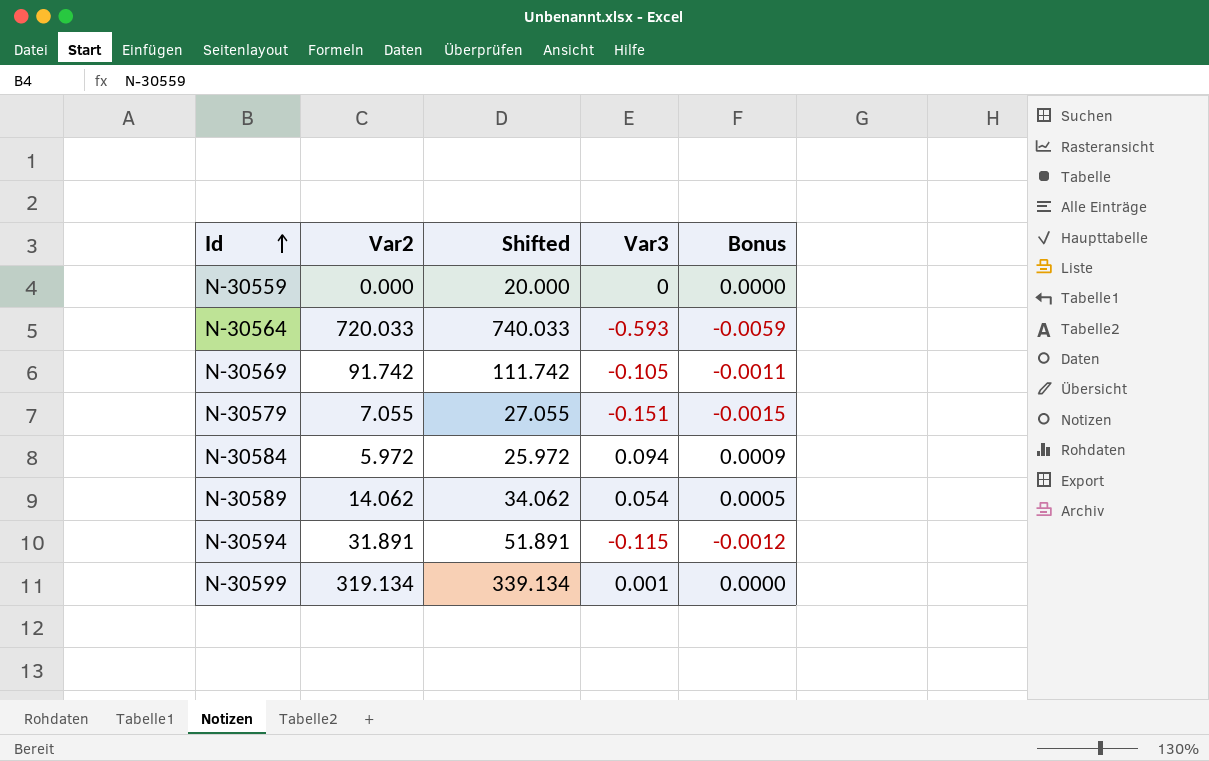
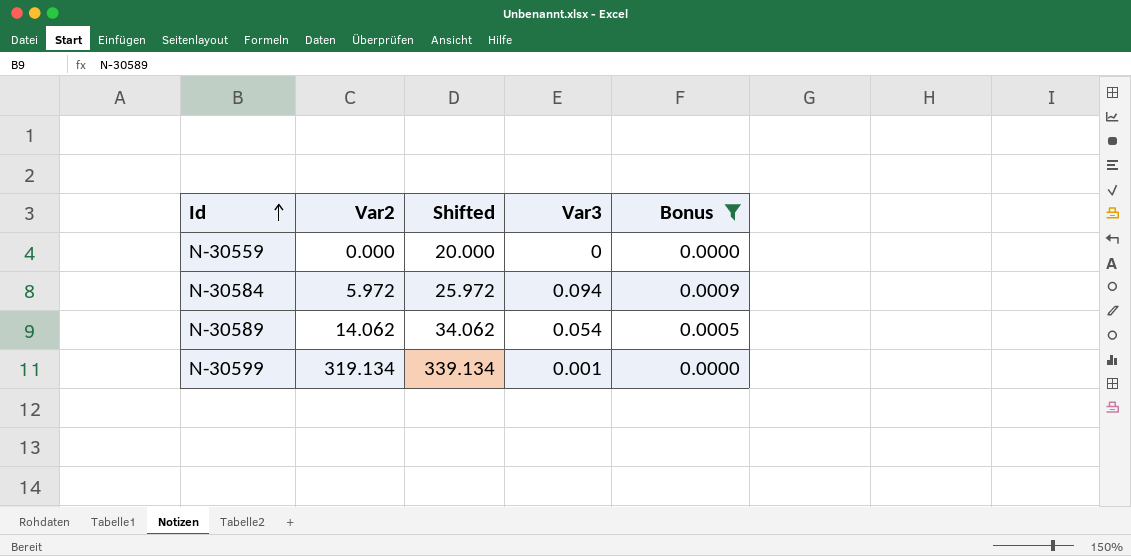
filter: none -> Bonus >= 0.0000

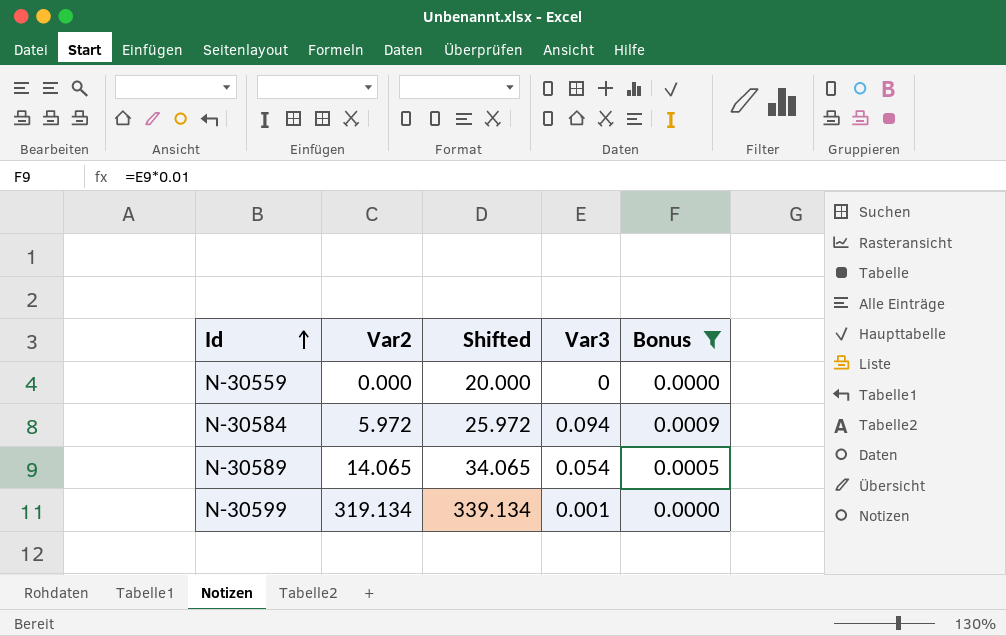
N-30589 | Var2: 14.062 -> 14.065
N-30589 | Shifted: 34.062 -> 34.065

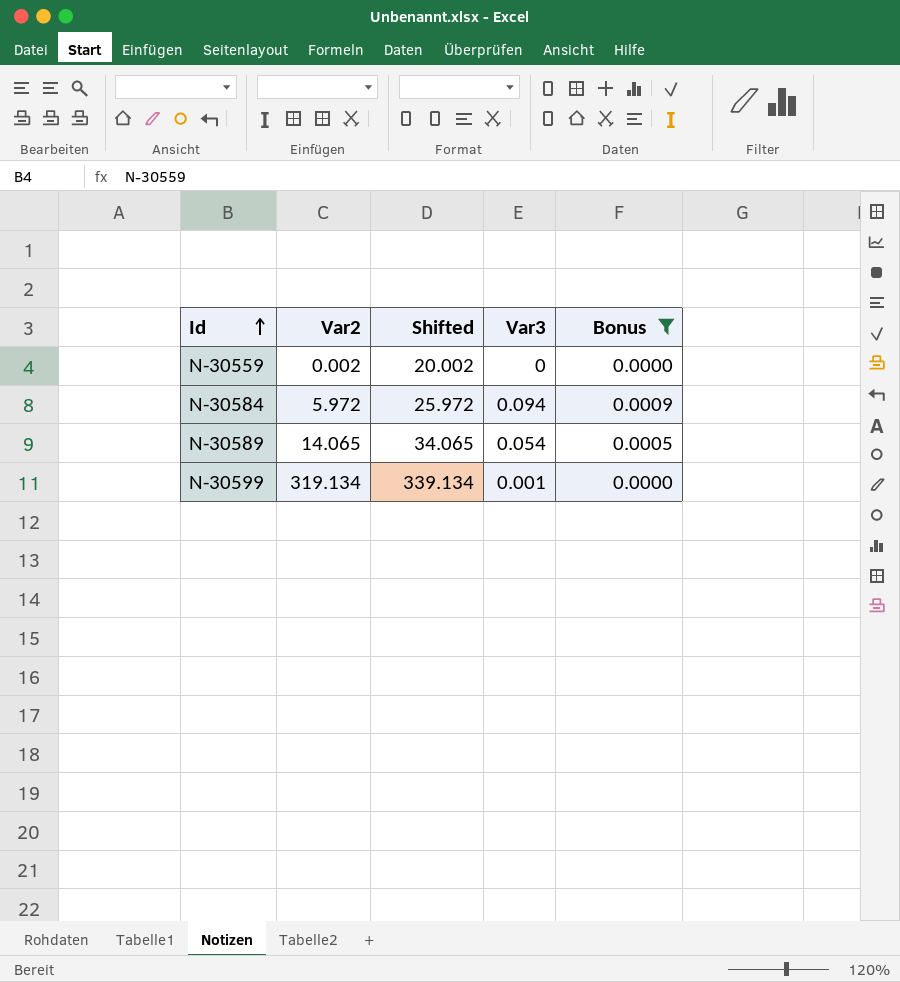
N-30559 | Var2: 0.000 -> 0.002
N-30559 | Shifted: 20.000 -> 20.002

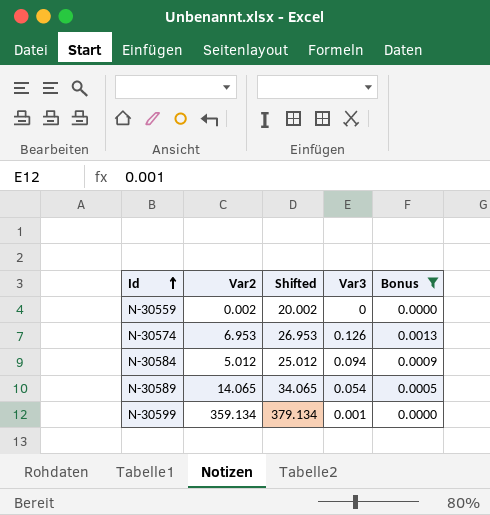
row N-30574: none -> 6.953 | 26.953 | 0.126 | 0.0013
N-30584 | Var2: 5.972 -> 5.012
N-30584 | Shifted: 25.972 -> 25.012
N-30599 | Var2: 319.134 -> 359.134
N-30599 | Shifted: 339.134 -> 379.134

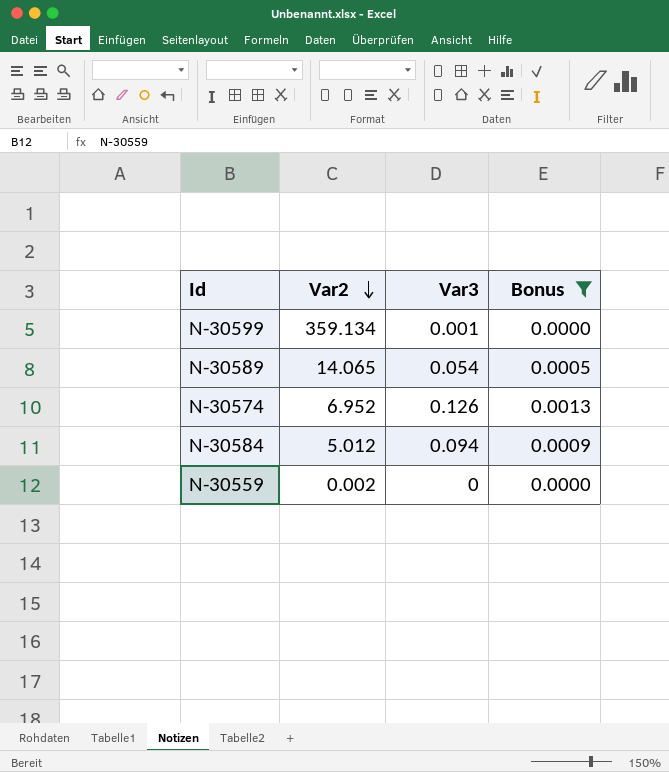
row order: Id ascending -> Var2 descending
column Shifted | formula: [Var2] + 20 -> none
N-30574 | Var2: 6.953 -> 6.952

